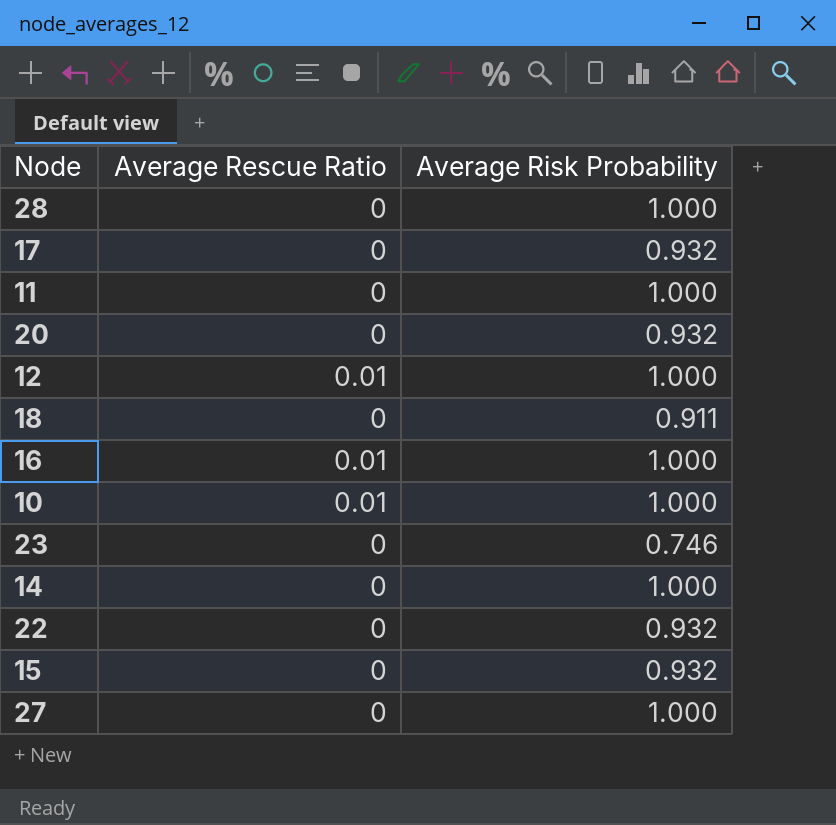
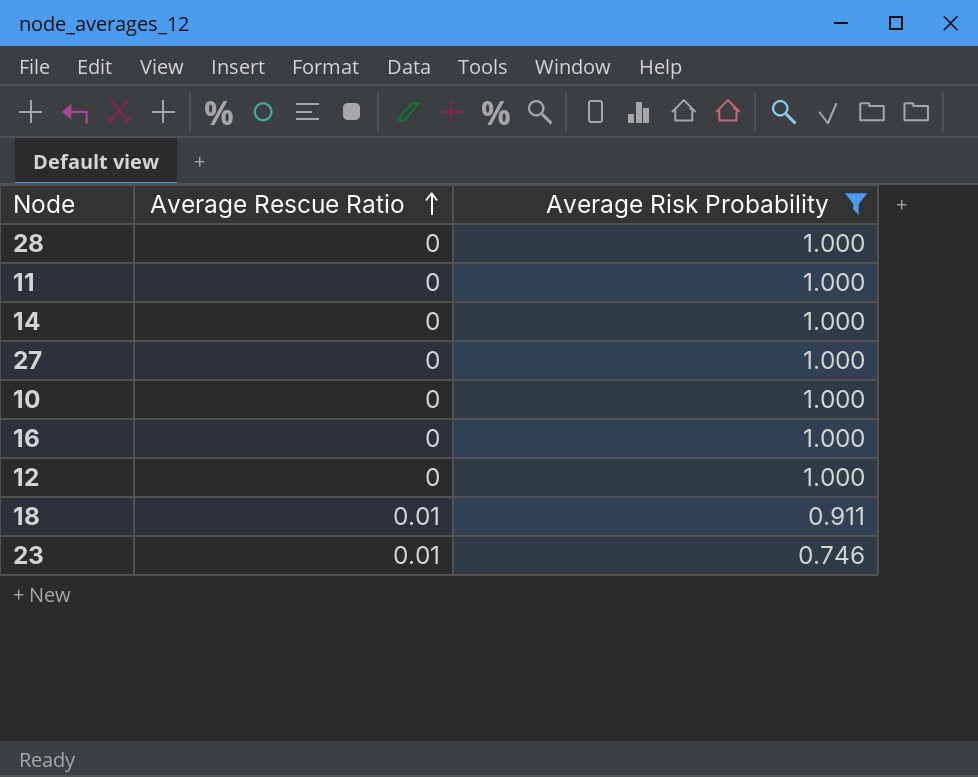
filter: none -> Average Risk Probability != 0.932
row order: none -> Average Rescue Ratio ascending
10 | Average Rescue Ratio: 0.01 -> 0
16 | Average Rescue Ratio: 0.01 -> 0
12 | Average Rescue Ratio: 0.01 -> 0
18 | Average Rescue Ratio: 0 -> 0.01
23 | Average Rescue Ratio: 0 -> 0.01

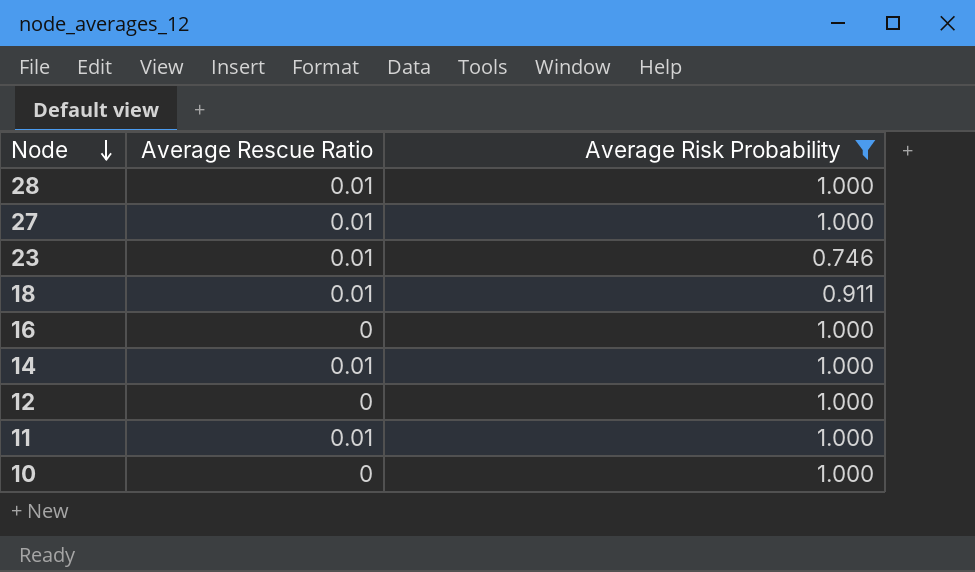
row order: Average Rescue Ratio ascending -> Node descending
28 | Average Rescue Ratio: 0 -> 0.01
27 | Average Rescue Ratio: 0 -> 0.01
14 | Average Rescue Ratio: 0 -> 0.01
11 | Average Rescue Ratio: 0 -> 0.01

